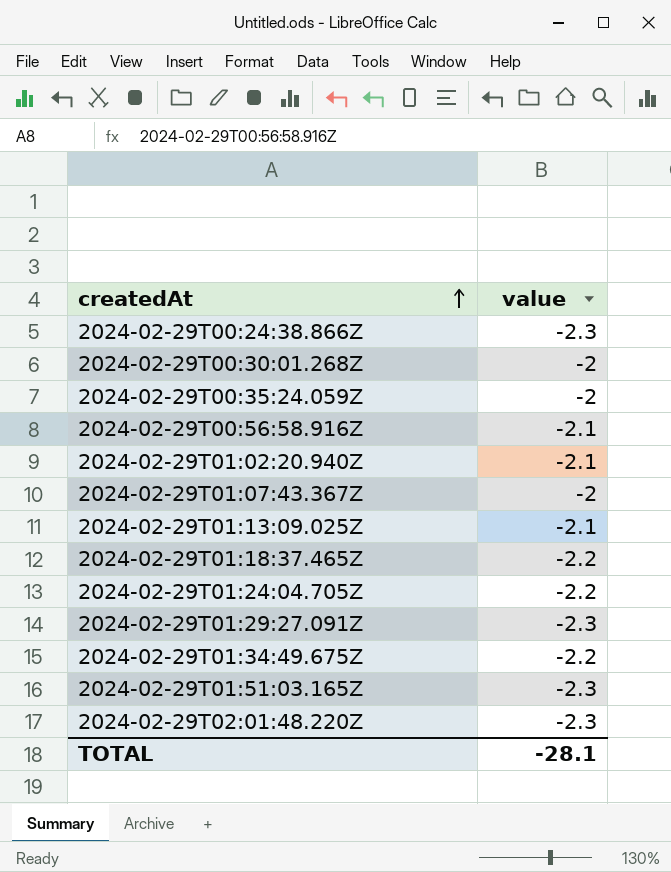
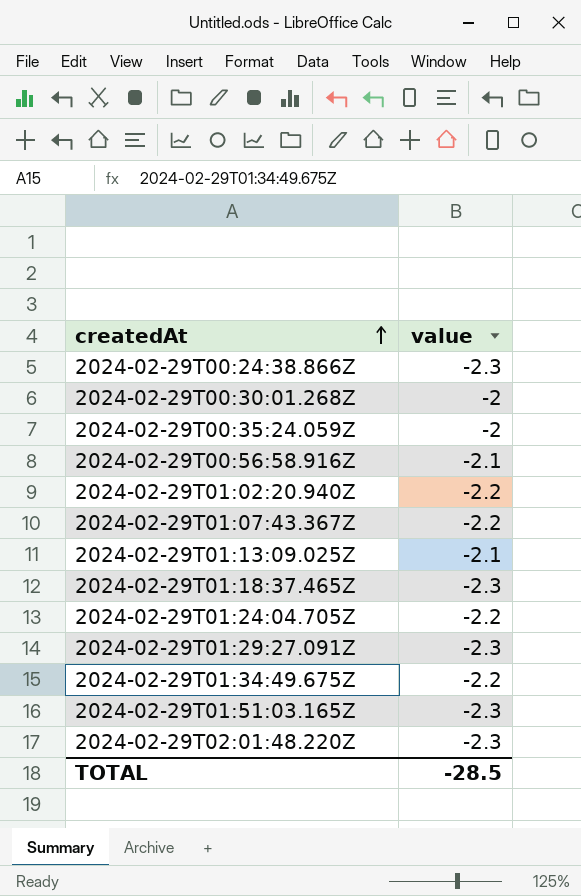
2024-02-29T01:02:20.940Z | value: -2.1 -> -2.2
2024-02-29T01:07:43.367Z | value: -2 -> -2.2
2024-02-29T01:18:37.465Z | value: -2.2 -> -2.3
TOTAL | value: -28.1 -> -28.5

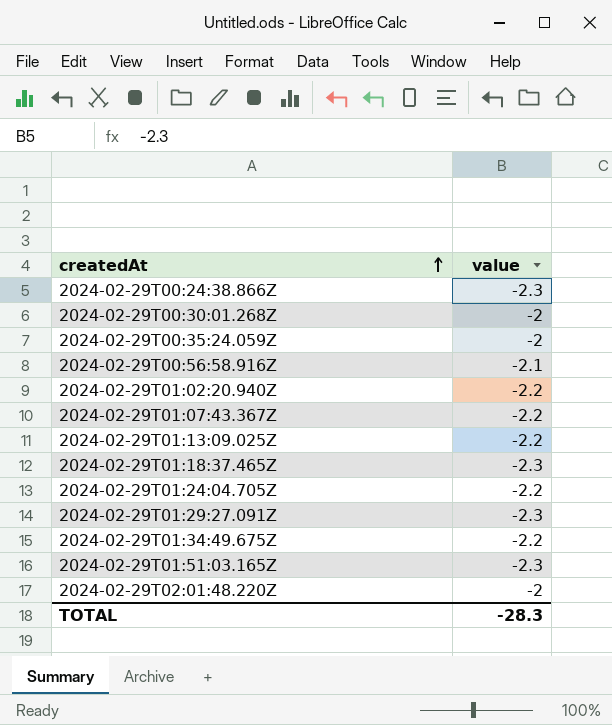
2024-02-29T01:13:09.025Z | value: -2.1 -> -2.2
2024-02-29T02:01:48.220Z | value: -2.3 -> -2
TOTAL | value: -28.5 -> -28.3

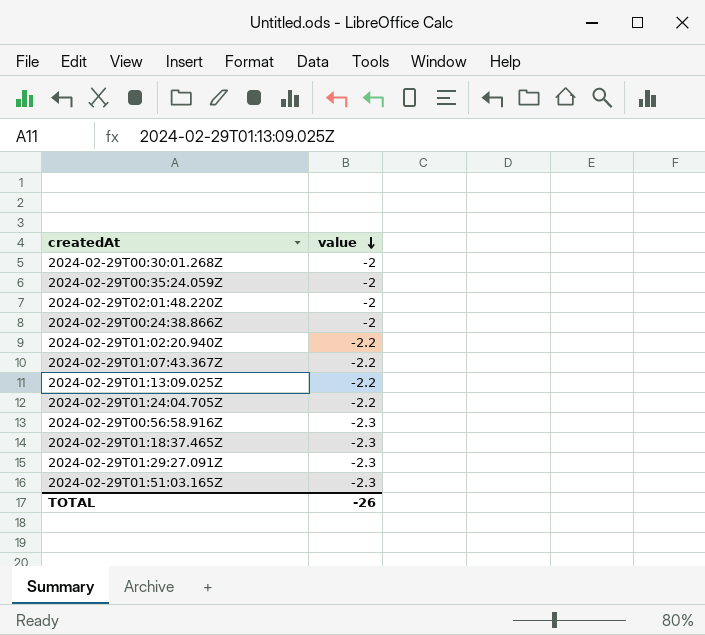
row order: createdAt ascending -> value descending
row 2024-02-29T01:34:49.675Z: -2.2 -> none
2024-02-29T00:24:38.866Z | value: -2.3 -> -2
2024-02-29T00:56:58.916Z | value: -2.1 -> -2.3
TOTAL | value: -28.3 -> -26

